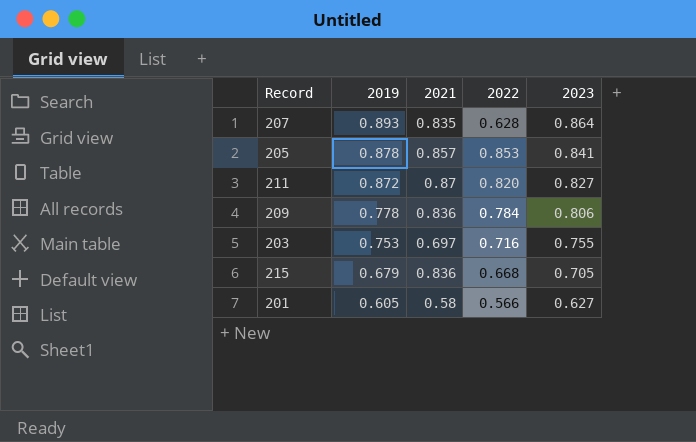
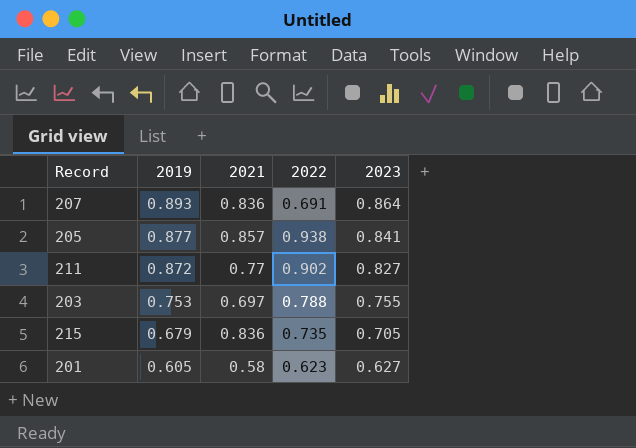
row 209: 0.778 | 0.836 | 0.784 | 0.806 -> none
207 | 2021: 0.835 -> 0.836
207 | 2022: 0.628 -> 0.691
205 | 2019: 0.878 -> 0.877
205 | 2022: 0.853 -> 0.938
211 | 2021: 0.87 -> 0.77
211 | 2022: 0.820 -> 0.902
203 | 2022: 0.716 -> 0.788
215 | 2022: 0.668 -> 0.735
201 | 2022: 0.566 -> 0.623

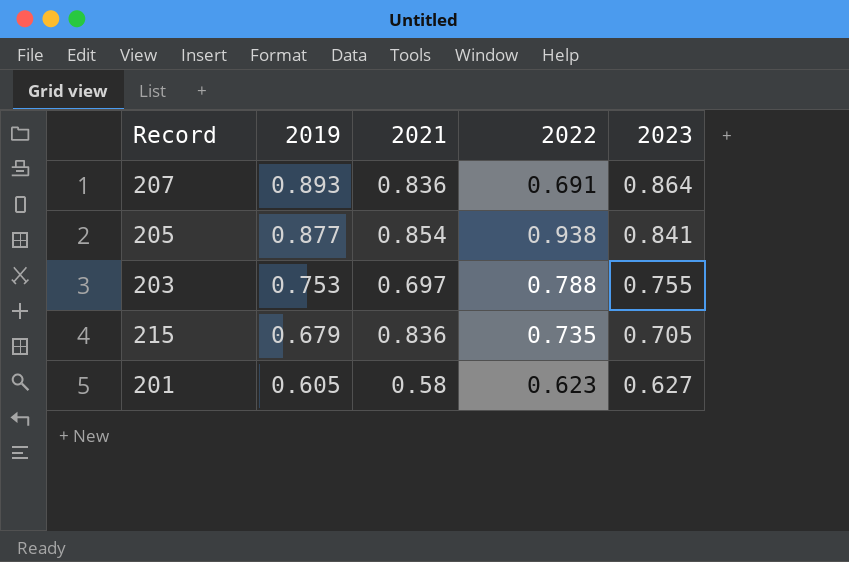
row 211: 0.872 | 0.77 | 0.902 | 0.827 -> none
205 | 2021: 0.857 -> 0.854

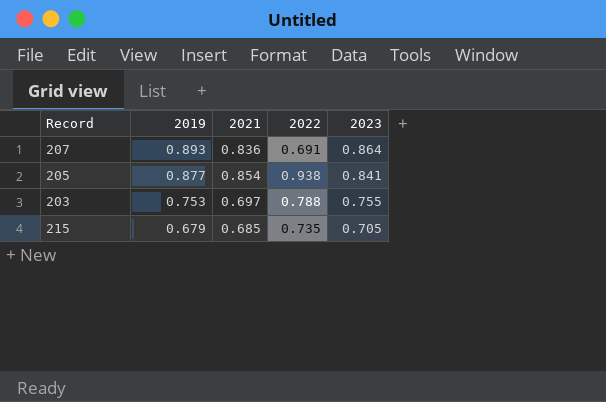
row 201: 0.605 | 0.58 | 0.623 | 0.627 -> none
215 | 2021: 0.836 -> 0.685

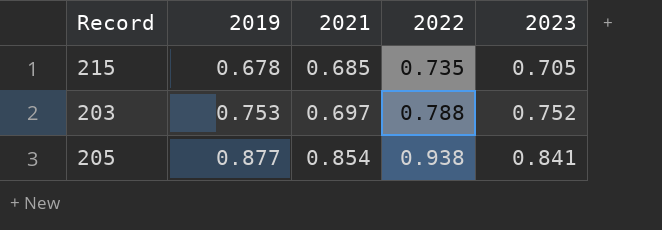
row order: 2019 descending -> 2019 ascending
row 207: 0.893 | 0.836 | 0.691 | 0.864 -> none
215 | 2019: 0.679 -> 0.678
203 | 2023: 0.755 -> 0.752

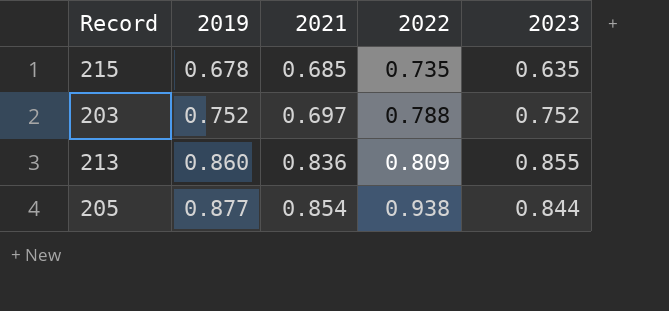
215 | 2023: 0.705 -> 0.635
203 | 2019: 0.753 -> 0.752
row 213: none -> 0.860 | 0.836 | 0.809 | 0.855
205 | 2023: 0.841 -> 0.844

